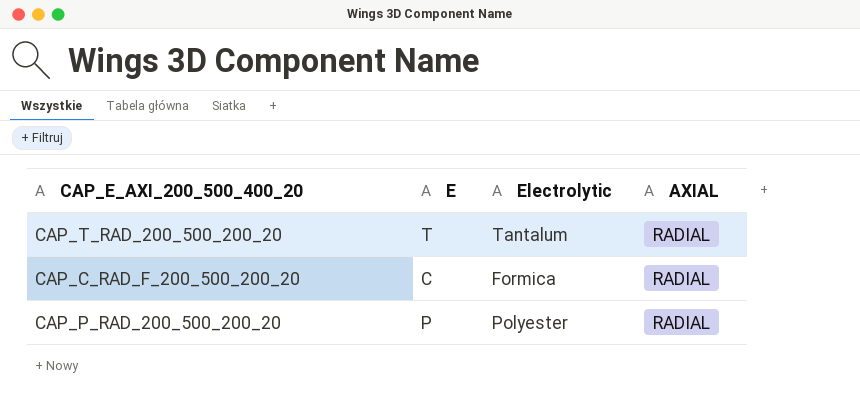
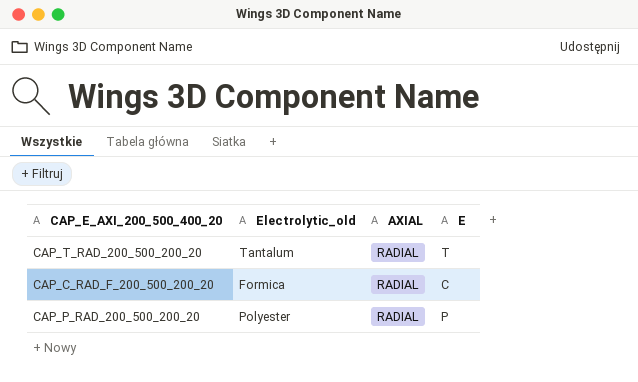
column name: Electrolytic -> Electrolytic_old
column E | position: 2 -> 4

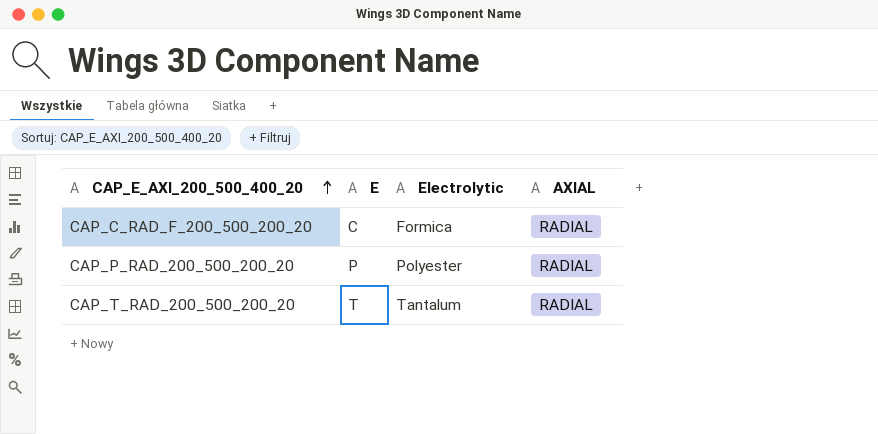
row order: none -> CAP_E_AXI_200_500_400_20 ascending
column E | position: 4 -> 2
column name: Electrolytic_old -> Electrolytic

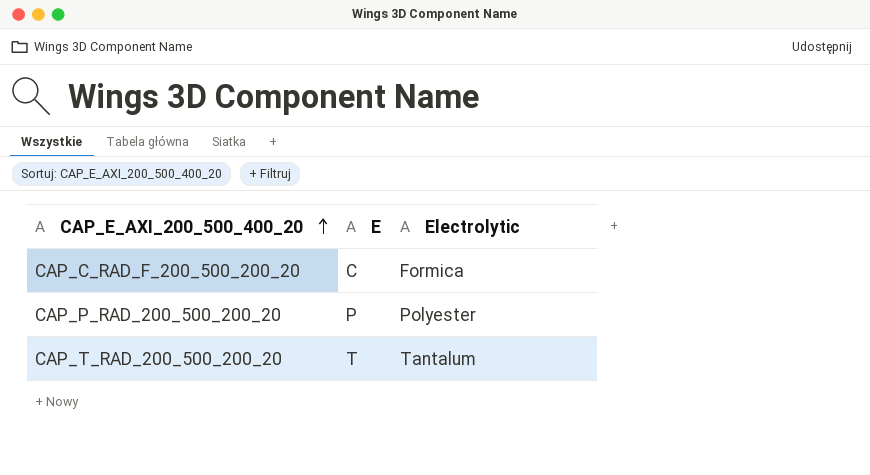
column AXIAL | position: 4 -> none

